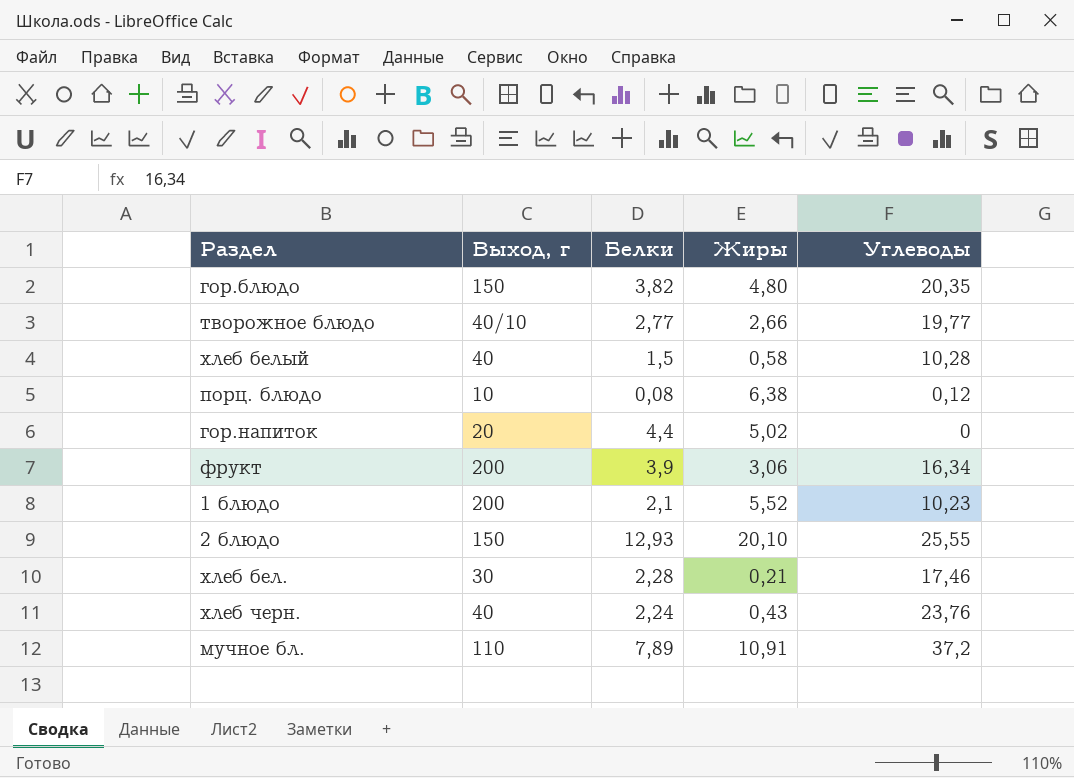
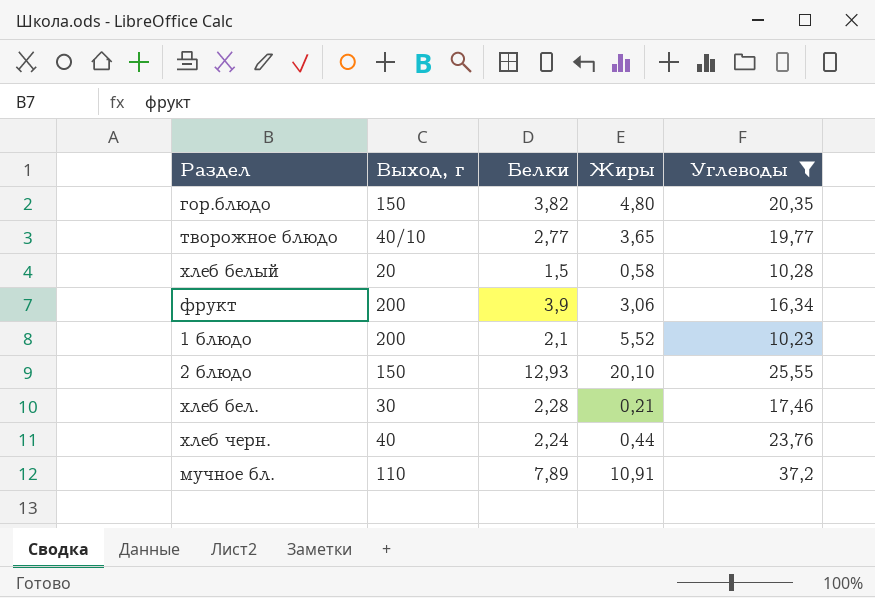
filter: none -> Углеводы >= 10,23
творожное блюдо | Жиры: 2,66 -> 3,65
хлеб белый | Выход, г: 40 -> 20
хлеб черн. | Жиры: 0,43 -> 0,44

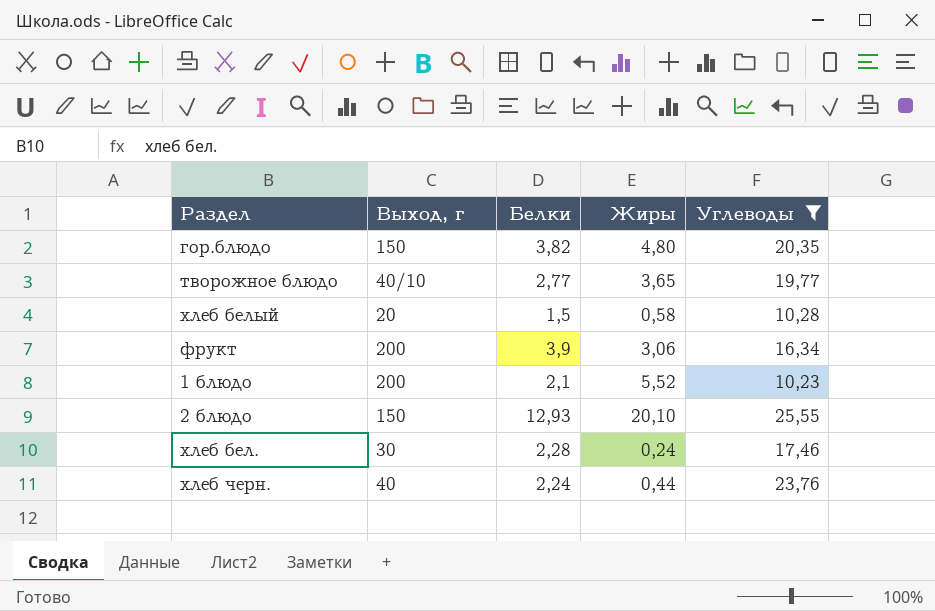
row мучное бл.: 110 | 7,89 | 10,91 | 37,2 -> none
хлеб бел. | Жиры: 0,21 -> 0,24

